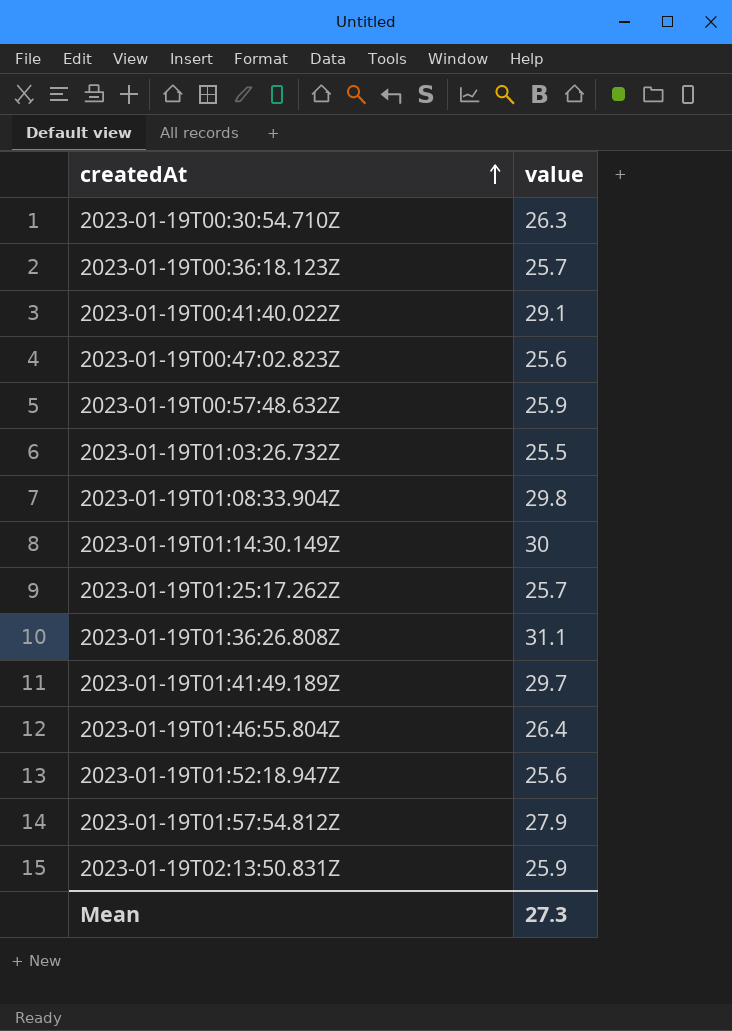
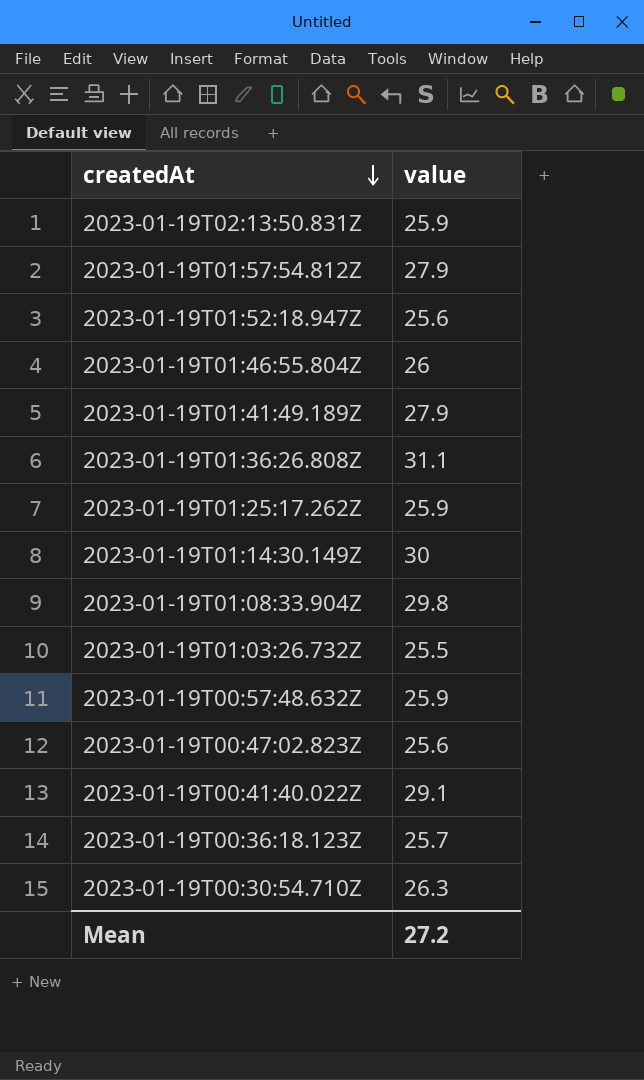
row order: createdAt ascending -> createdAt descending
2023-01-19T01:46:55.804Z | value: 26.4 -> 26
2023-01-19T01:41:49.189Z | value: 29.7 -> 27.9
2023-01-19T01:25:17.262Z | value: 25.7 -> 25.9
Mean | value: 27.3 -> 27.2

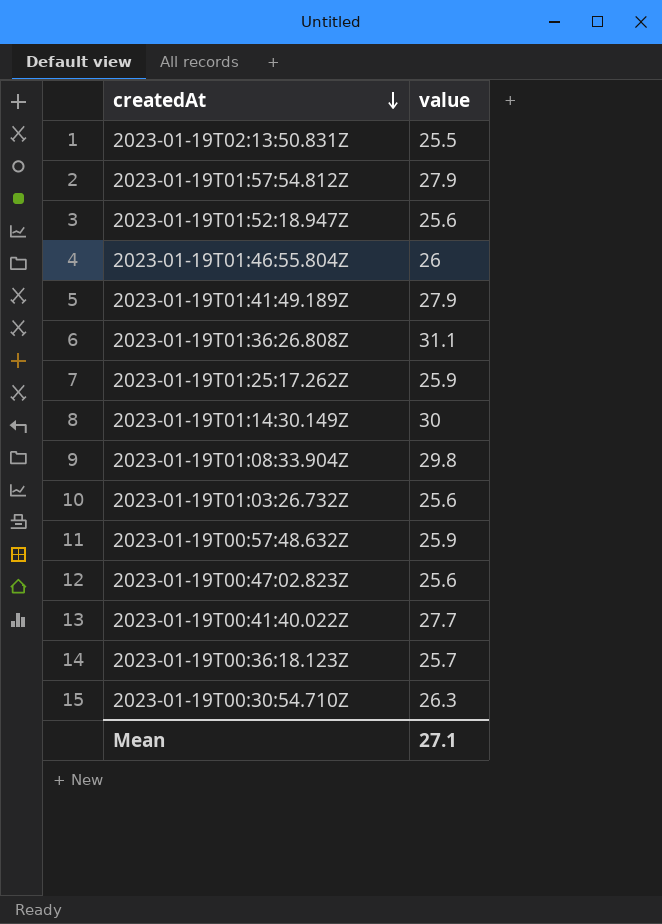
2023-01-19T02:13:50.831Z | value: 25.9 -> 25.5
2023-01-19T01:03:26.732Z | value: 25.5 -> 25.6
2023-01-19T00:41:40.022Z | value: 29.1 -> 27.7
Mean | value: 27.2 -> 27.1

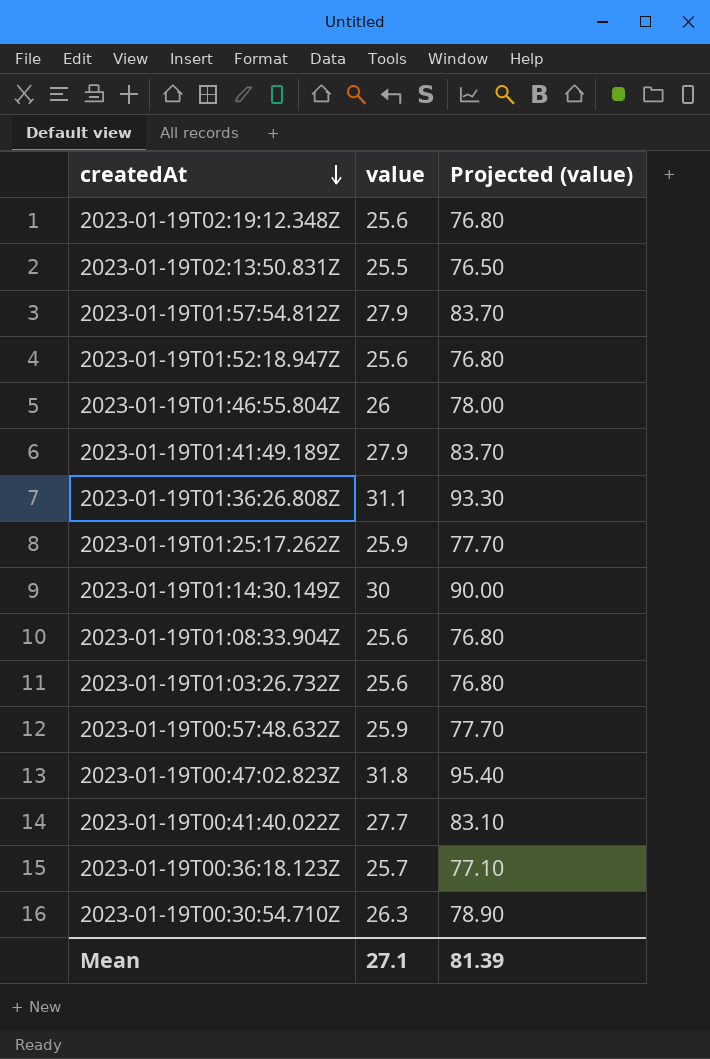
column Projected (value) | formula: none -> [value] * 3
row 2023-01-19T02:19:12.348Z: none -> 25.6 | 76.80
2023-01-19T01:08:33.904Z | value: 29.8 -> 25.6
2023-01-19T00:47:02.823Z | value: 25.6 -> 31.8

